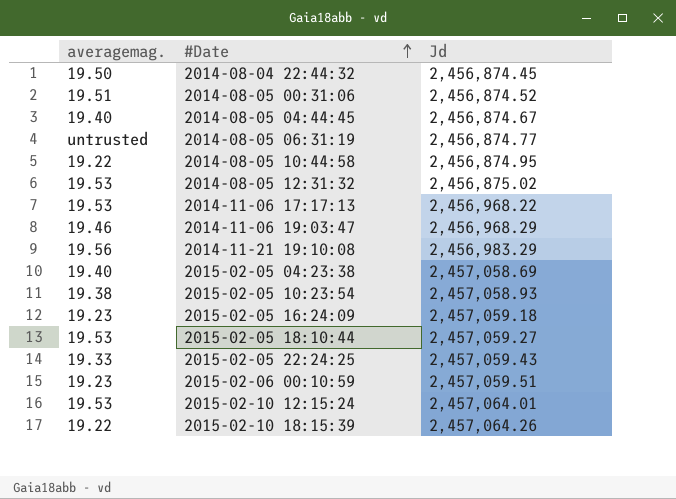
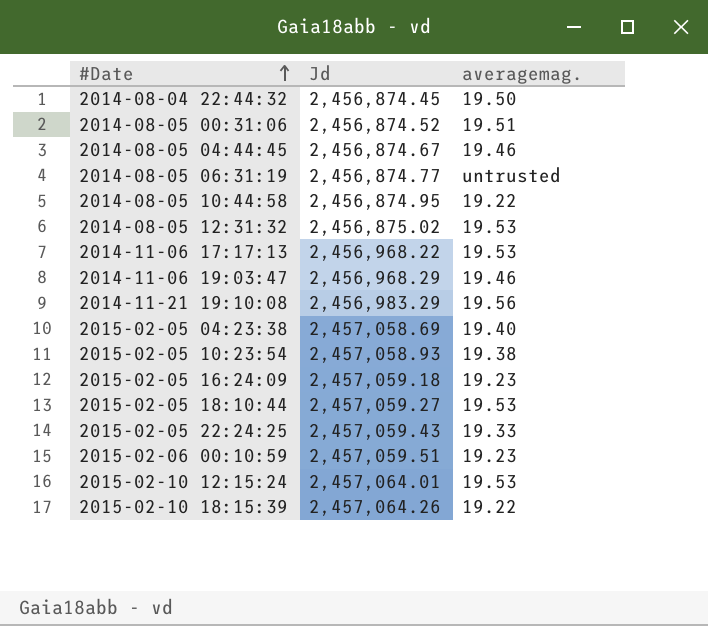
column averagemag. | position: 1 -> 3
2014-08-05 04:44:45 | averagemag.: 19.40 -> 19.46

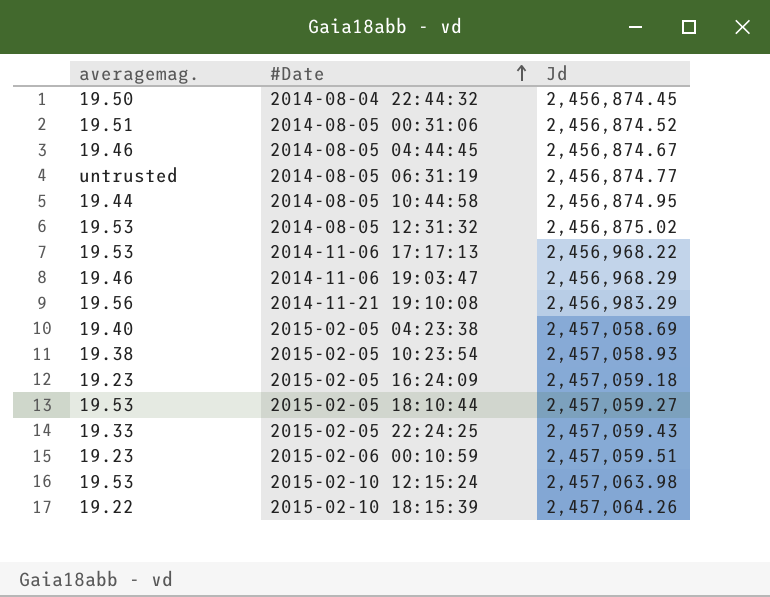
column averagemag. | position: 3 -> 1
2014-08-05 10:44:58 | averagemag.: 19.22 -> 19.44
2015-02-10 12:15:24 | Jd: 2,457,064.01 -> 2,457,063.98

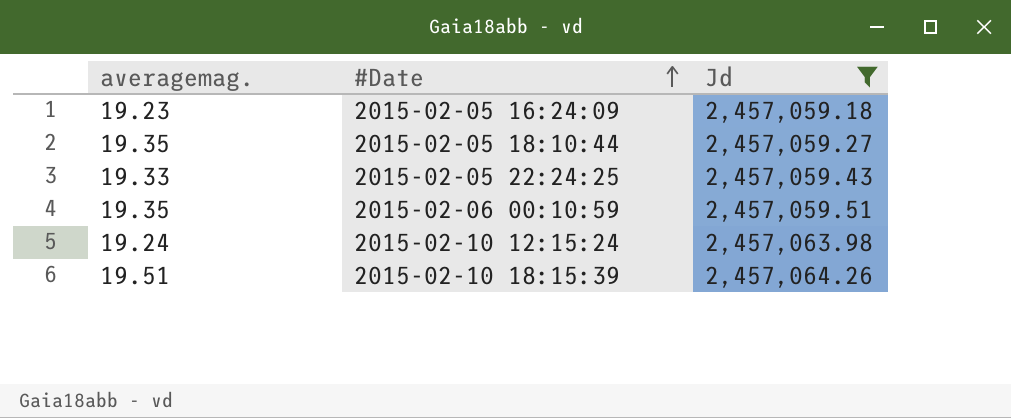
filter: none -> Jd >= 2,457,059.18
2015-02-05 18:10:44 | averagemag.: 19.53 -> 19.35
2015-02-06 00:10:59 | averagemag.: 19.23 -> 19.35
2015-02-10 12:15:24 | averagemag.: 19.53 -> 19.24
2015-02-10 18:15:39 | averagemag.: 19.22 -> 19.51

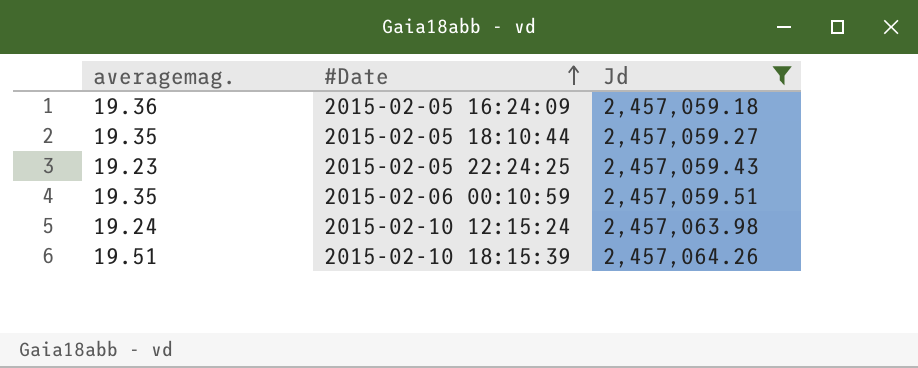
2015-02-05 16:24:09 | averagemag.: 19.23 -> 19.36
2015-02-05 22:24:25 | averagemag.: 19.33 -> 19.23

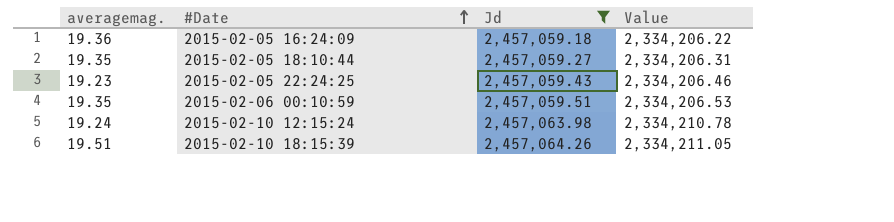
column Value | formula: none -> [Jd] * 0.95

